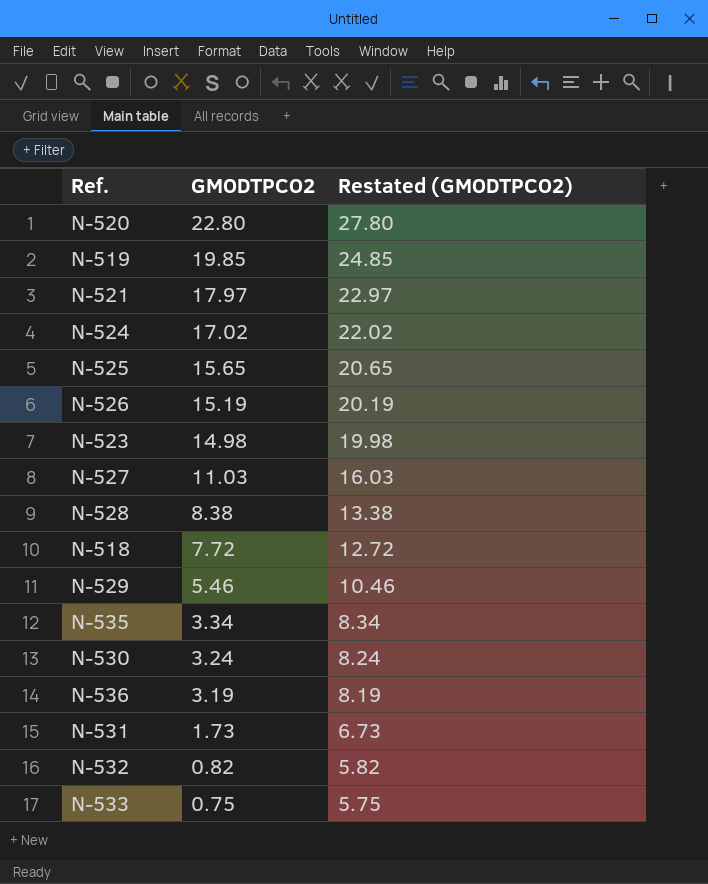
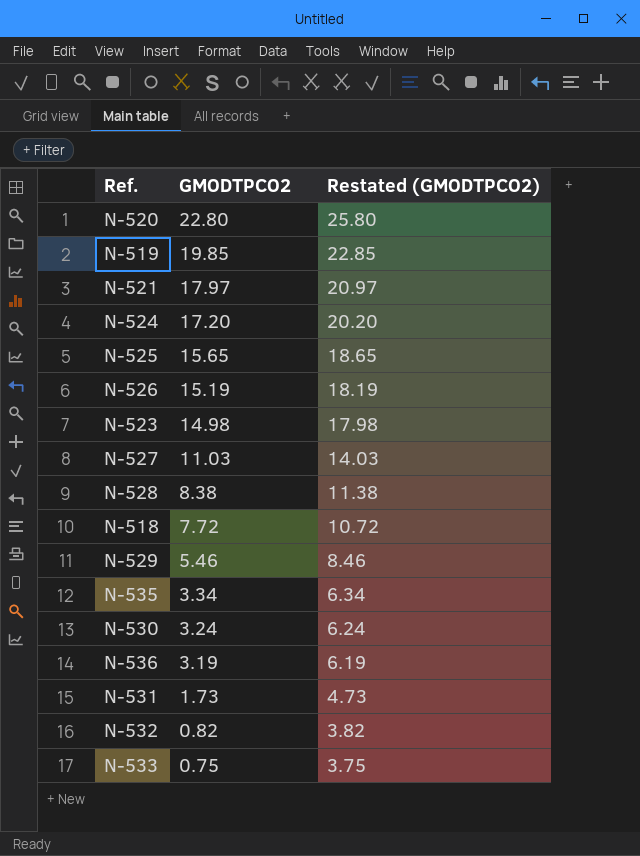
column Restated (GMODTPCO2) | formula: [GMODTPCO2] + 5 -> [GMODTPCO2] + 3
N-524 | GMODTPCO2: 17.02 -> 17.20

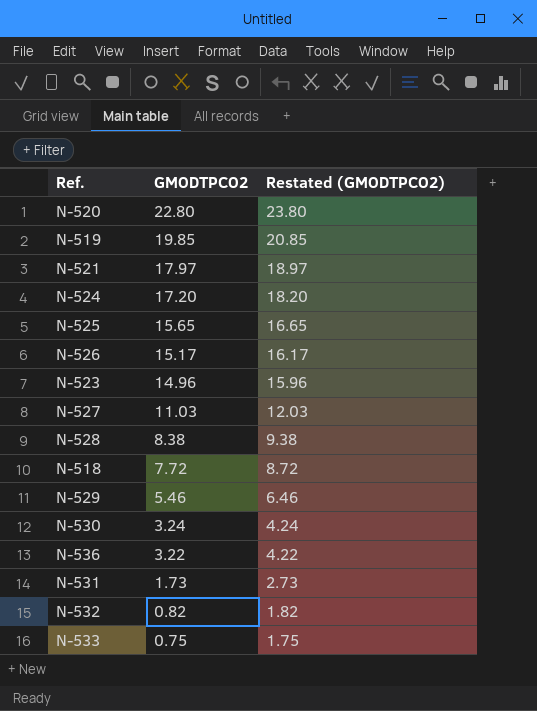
column Restated (GMODTPCO2) | formula: [GMODTPCO2] + 3 -> [GMODTPCO2] + 1
row N-535: 3.34 | 6.34 -> none
N-526 | GMODTPCO2: 15.19 -> 15.17
N-523 | GMODTPCO2: 14.98 -> 14.96
N-536 | GMODTPCO2: 3.19 -> 3.22

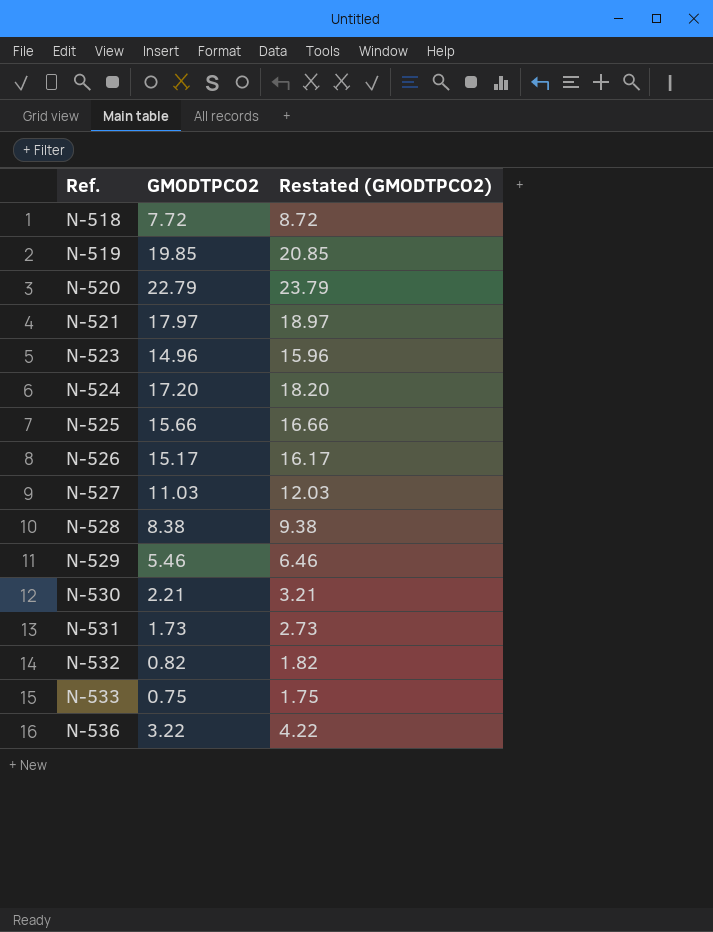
row order: GMODTPCO2 descending -> Ref. ascending
N-520 | GMODTPCO2: 22.80 -> 22.79
N-520 | Restated (GMODTPCO2): 23.80 -> 23.79
N-525 | GMODTPCO2: 15.65 -> 15.66
N-525 | Restated (GMODTPCO2): 16.65 -> 16.66
N-530 | GMODTPCO2: 3.24 -> 2.21
N-530 | Restated (GMODTPCO2): 4.24 -> 3.21

